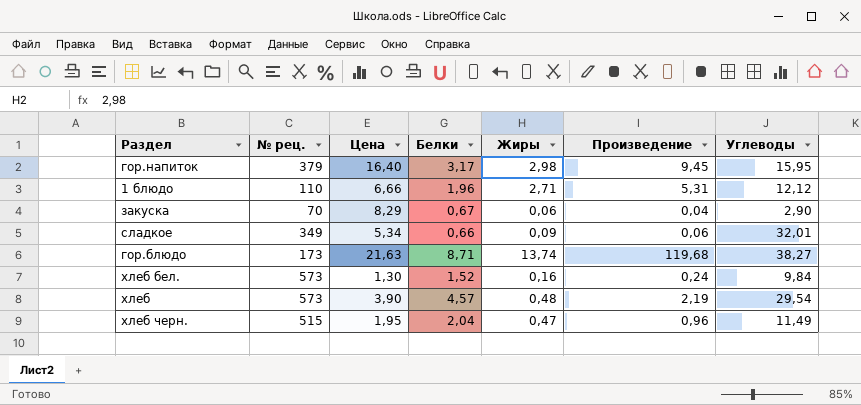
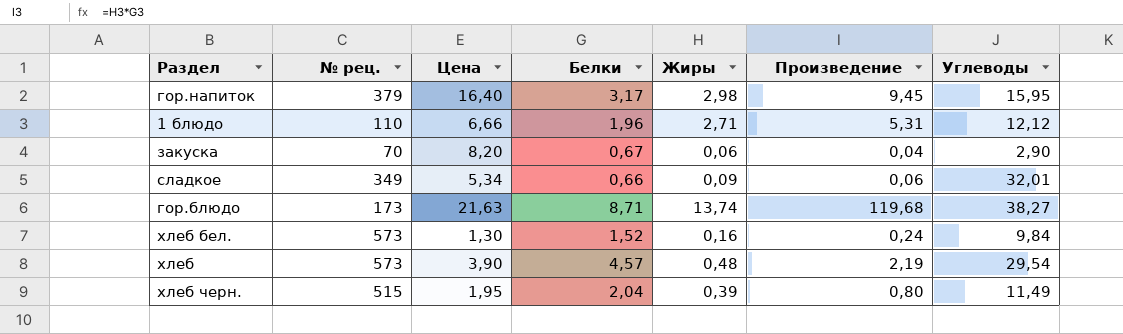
закуска | Цена: 8,29 -> 8,20
хлеб черн. | Жиры: 0,47 -> 0,39
хлеб черн. | Произведение: 0,96 -> 0,80

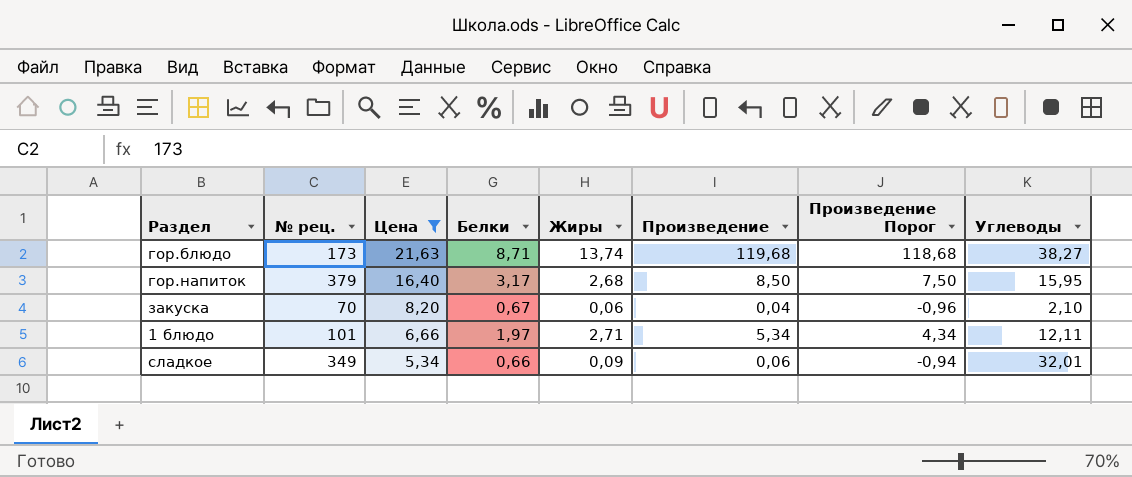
filter: none -> Цена >= 5,34
row order: none -> Цена descending
column Произведение Порог | formula: none -> [Произведение] - 1
гор.напиток | Жиры: 2,98 -> 2,68
гор.напиток | Произведение: 9,45 -> 8,50
закуска | Углеводы: 2,90 -> 2,10
1 блюдо | № рец.: 110 -> 101
1 блюдо | Белки: 1,96 -> 1,97
1 блюдо | Произведение: 5,31 -> 5,34
1 блюдо | Углеводы: 12,12 -> 12,11

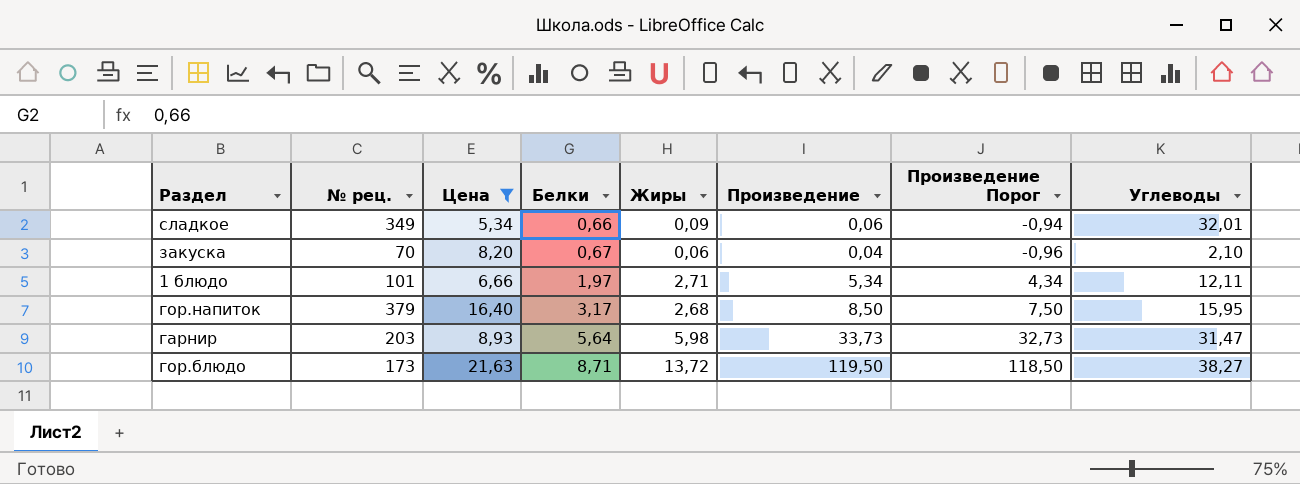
row order: Цена descending -> Белки ascending
row гарнир: none -> 203 | 8,93 | 5,64 | 5,98 | 33,73 | 32,73 | 31,47
гор.блюдо | Жиры: 13,74 -> 13,72
гор.блюдо | Произведение: 119,68 -> 119,50
гор.блюдо | Произведение Порог: 118,68 -> 118,50

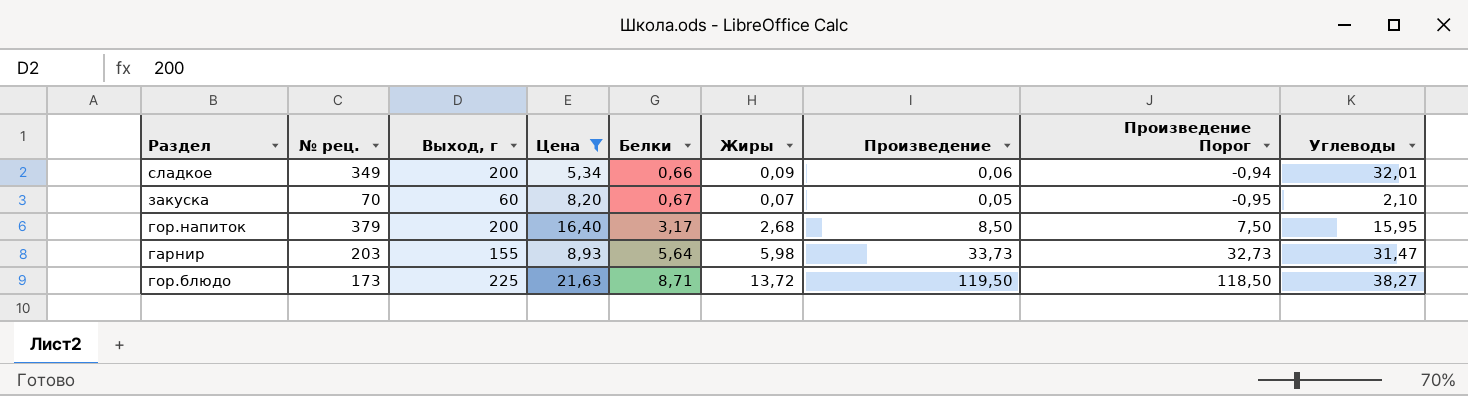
column Выход, г | position: none -> 3
row 1 блюдо: 101 | 6,66 | 1,97 | 2,71 | 5,34 | 4,34 | 12,11 -> none
закуска | Жиры: 0,06 -> 0,07
закуска | Произведение: 0,04 -> 0,05
закуска | Произведение Порог: -0,96 -> -0,95

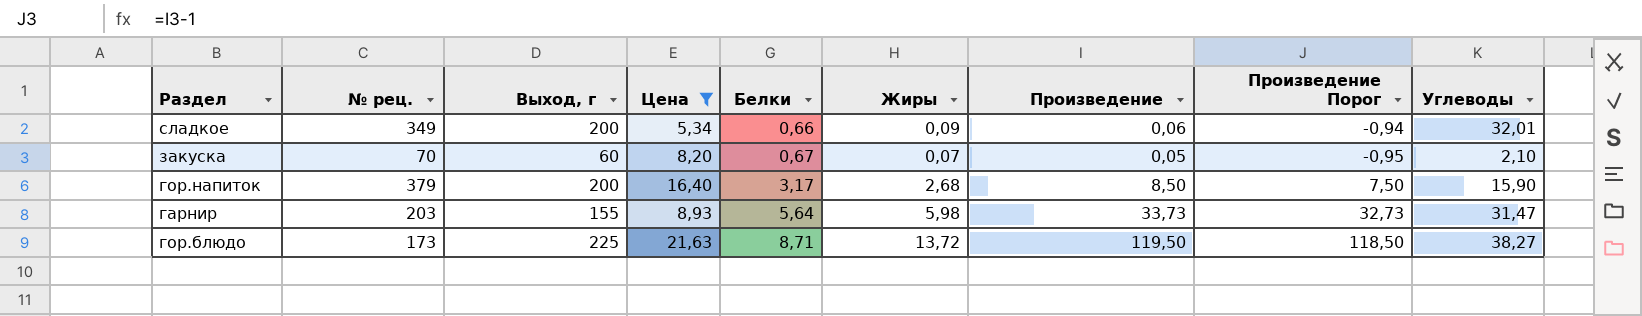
гор.напиток | Углеводы: 15,95 -> 15,90

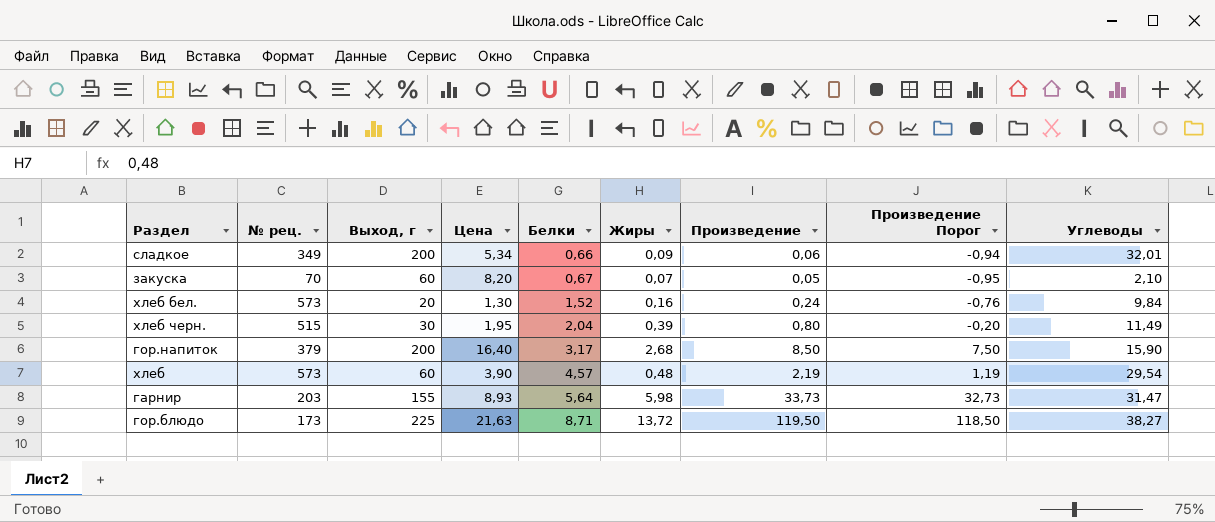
filter: Цена >= 5,34 -> none

